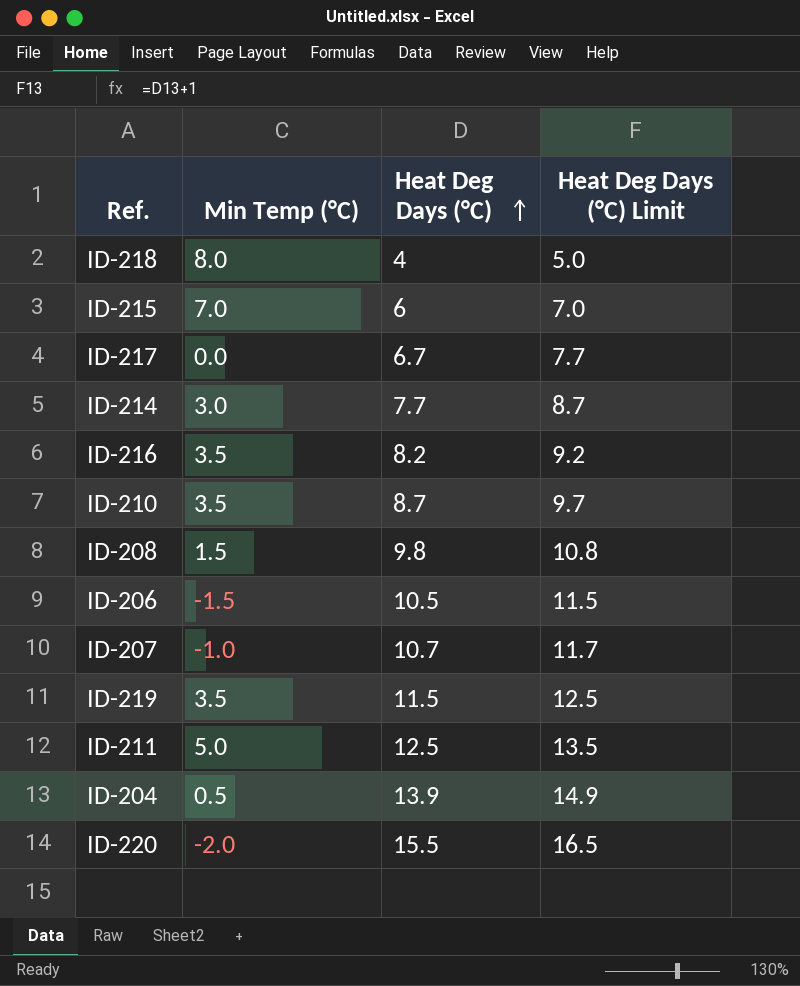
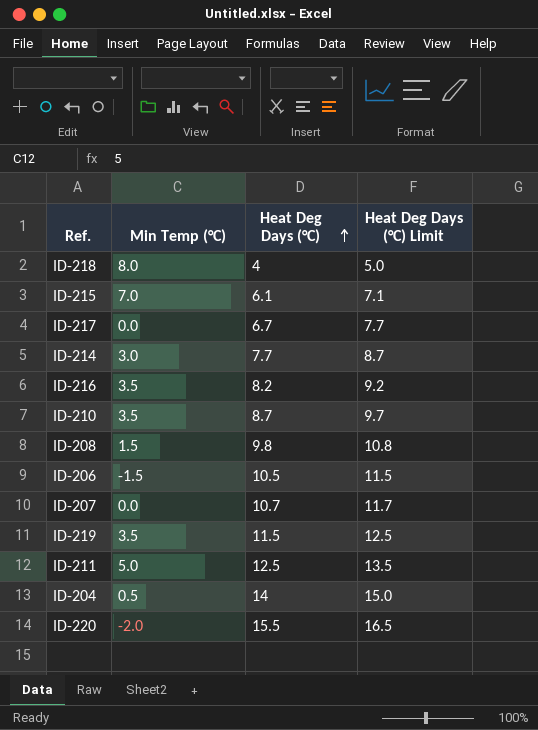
ID-215 | Heat Deg Days (°C): 6 -> 6.1
ID-215 | Heat Deg Days (°C) Limit: 7.0 -> 7.1
ID-207 | Min Temp (°C): -1.0 -> 0.0
ID-204 | Heat Deg Days (°C): 13.9 -> 14
ID-204 | Heat Deg Days (°C) Limit: 14.9 -> 15.0

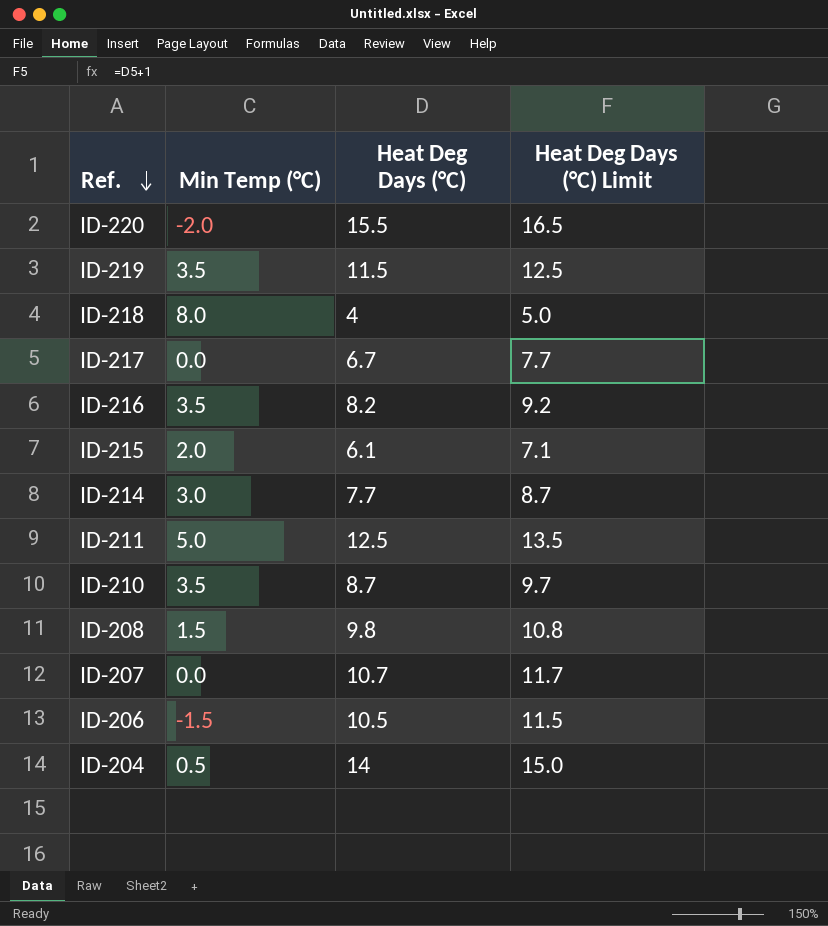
row order: Heat Deg Days (°C) ascending -> Ref. descending
ID-215 | Min Temp (°C): 7.0 -> 2.0

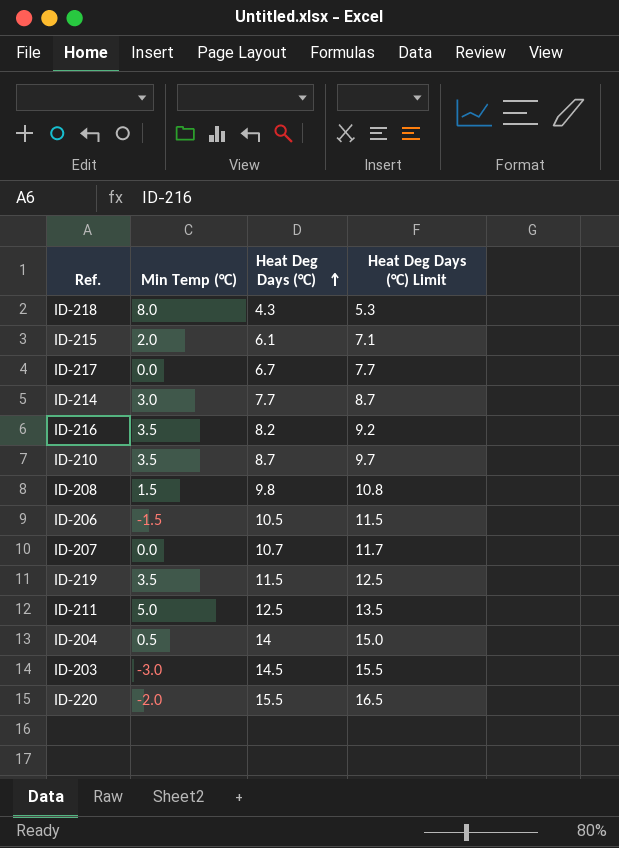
row order: Ref. descending -> Heat Deg Days (°C) ascending
ID-218 | Heat Deg Days (°C): 4 -> 4.3
ID-218 | Heat Deg Days (°C) Limit: 5.0 -> 5.3
row ID-203: none -> -3.0 | 14.5 | 15.5

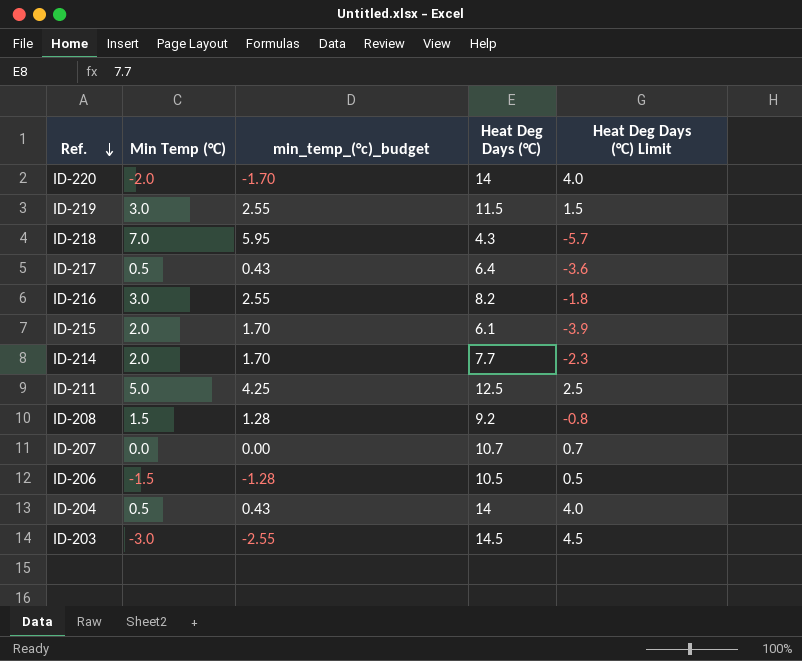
row order: Heat Deg Days (°C) ascending -> Ref. descending
column min_temp_(°c)_budget | formula: none -> [Min Temp (°C)] * 0.85
column Heat Deg Days (°C) Limit | formula: [Heat Deg Days (°C)] + 1 -> [Heat Deg Days (°C)] - 10
row ID-210: 3.5 | 8.7 | 9.7 -> none
ID-220 | Heat Deg Days (°C): 15.5 -> 14
ID-219 | Min Temp (°C): 3.5 -> 3.0
ID-218 | Min Temp (°C): 8.0 -> 7.0
ID-217 | Min Temp (°C): 0.0 -> 0.5
ID-217 | Heat Deg Days (°C): 6.7 -> 6.4
ID-216 | Min Temp (°C): 3.5 -> 3.0
ID-214 | Min Temp (°C): 3.0 -> 2.0
ID-208 | Heat Deg Days (°C): 9.8 -> 9.2

